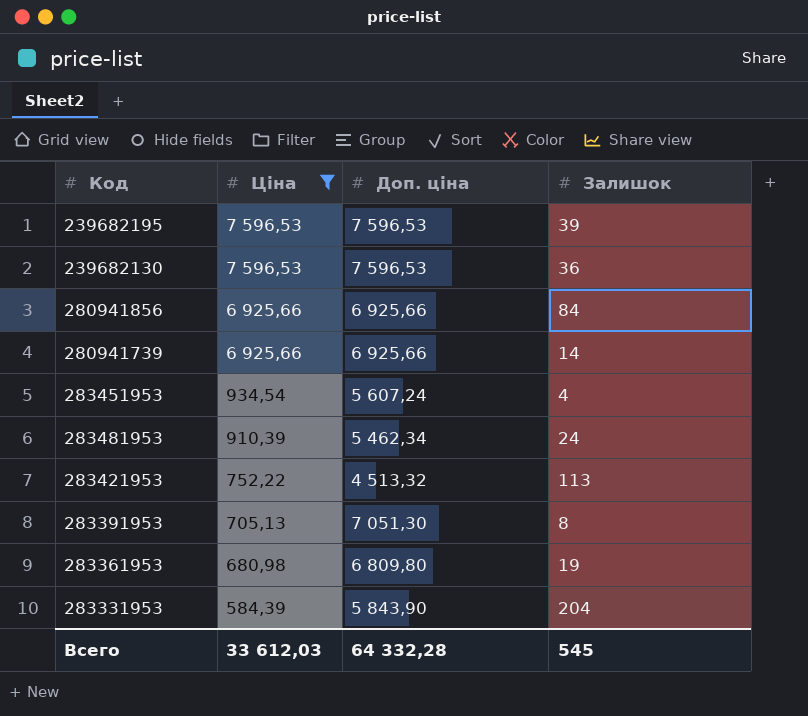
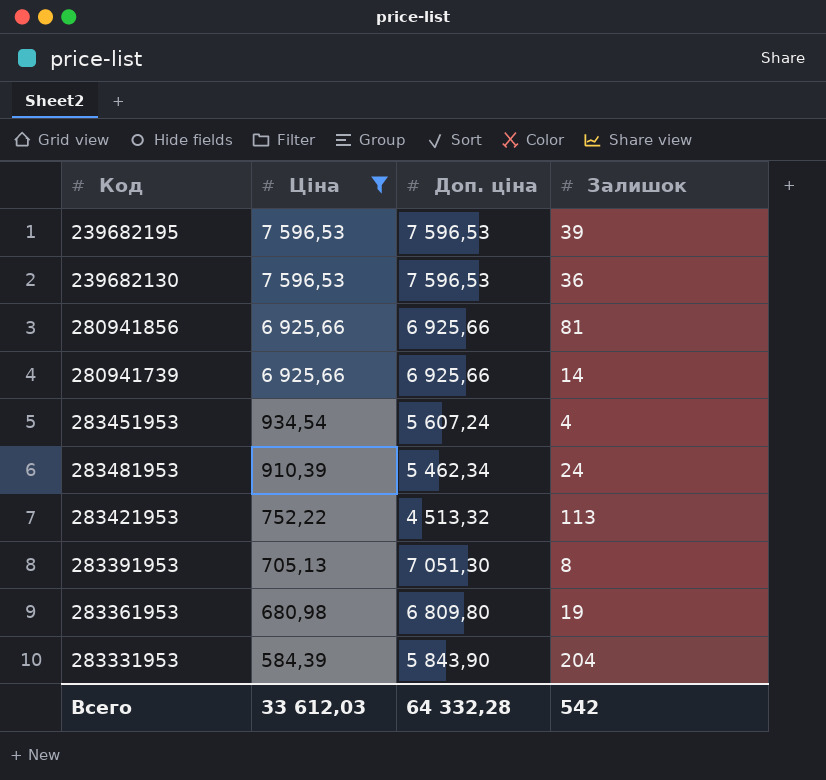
280941856 | Залишок: 84 -> 81
Всего | Залишок: 545 -> 542

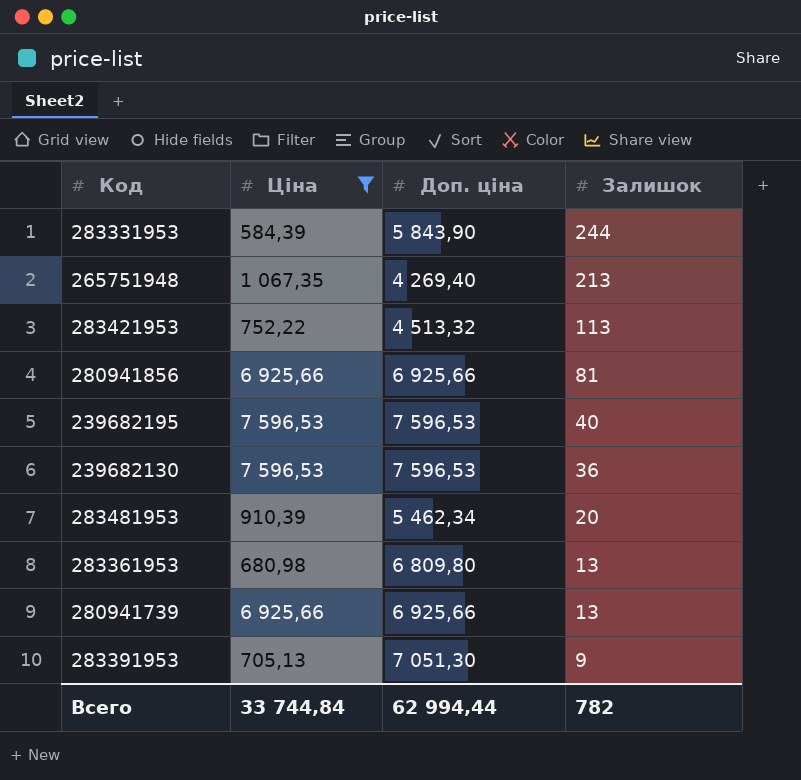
row order: Ціна descending -> Залишок descending
row 283451953: 934,54 | 5 607,24 | 4 -> none
283331953 | Залишок: 204 -> 244
row 265751948: none -> 1 067,35 | 4 269,40 | 213
239682195 | Залишок: 39 -> 40
283481953 | Залишок: 24 -> 20
283361953 | Залишок: 19 -> 13
280941739 | Залишок: 14 -> 13
283391953 | Залишок: 8 -> 9
Всего | Ціна: 33 612,03 -> 33 744,84
Всего | Доп. ціна: 64 332,28 -> 62 994,44
Всего | Залишок: 542 -> 782

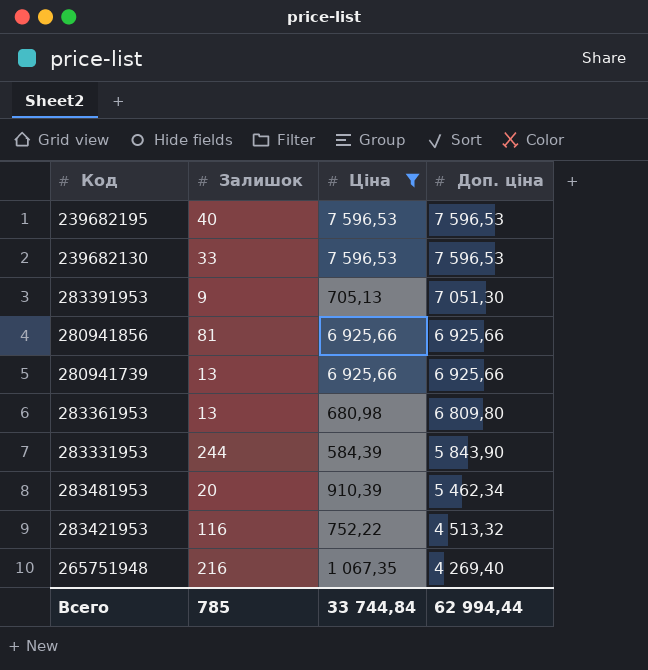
row order: Залишок descending -> Доп. ціна descending
column Залишок | position: 4 -> 2
239682130 | Залишок: 36 -> 33
283421953 | Залишок: 113 -> 116
265751948 | Залишок: 213 -> 216
Всего | Залишок: 782 -> 785

